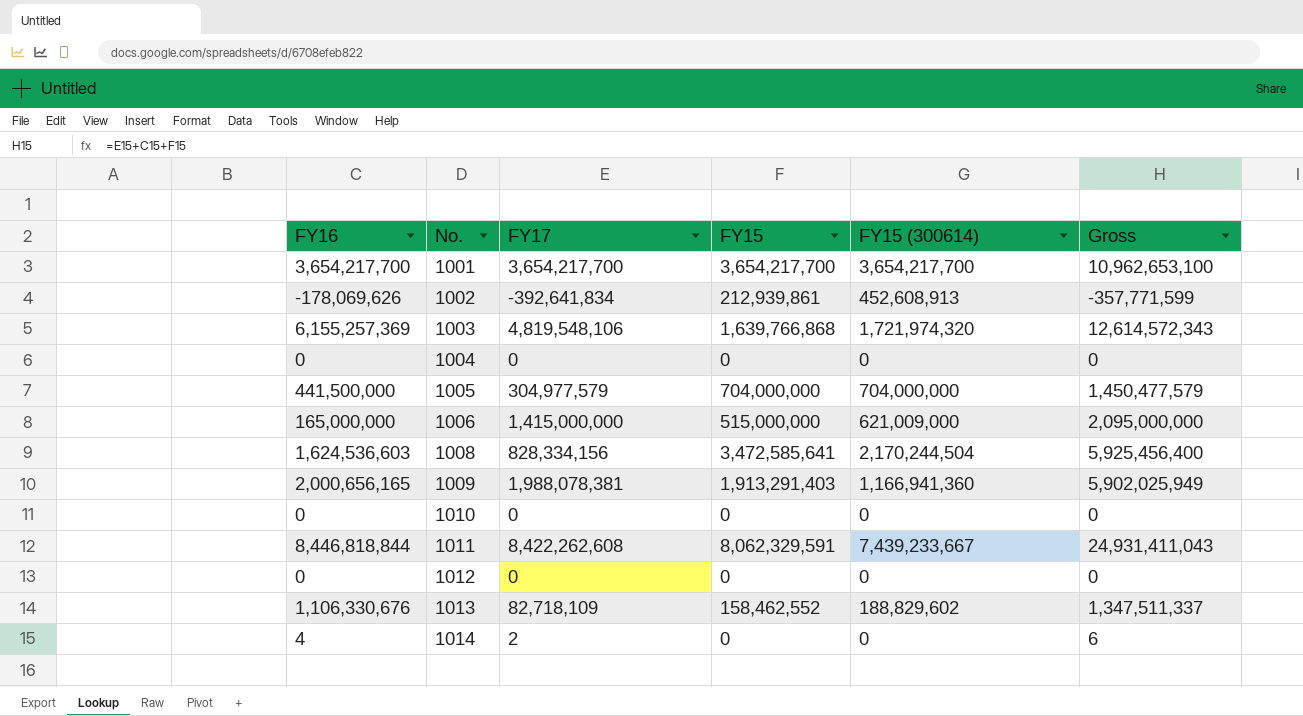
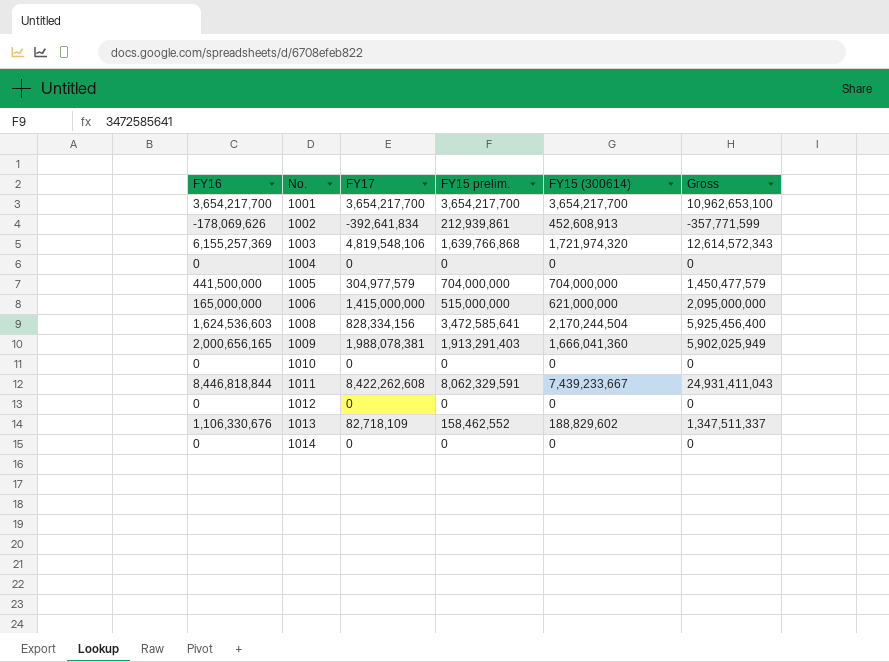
column name: FY15 -> FY15 prelim.
1006 | FY15 (300614): 621,009,000 -> 621,000,000
1009 | FY15 (300614): 1,166,941,360 -> 1,666,041,360
1014 | FY16: 4 -> 0
1014 | FY17: 2 -> 0
1014 | Gross: 6 -> 0

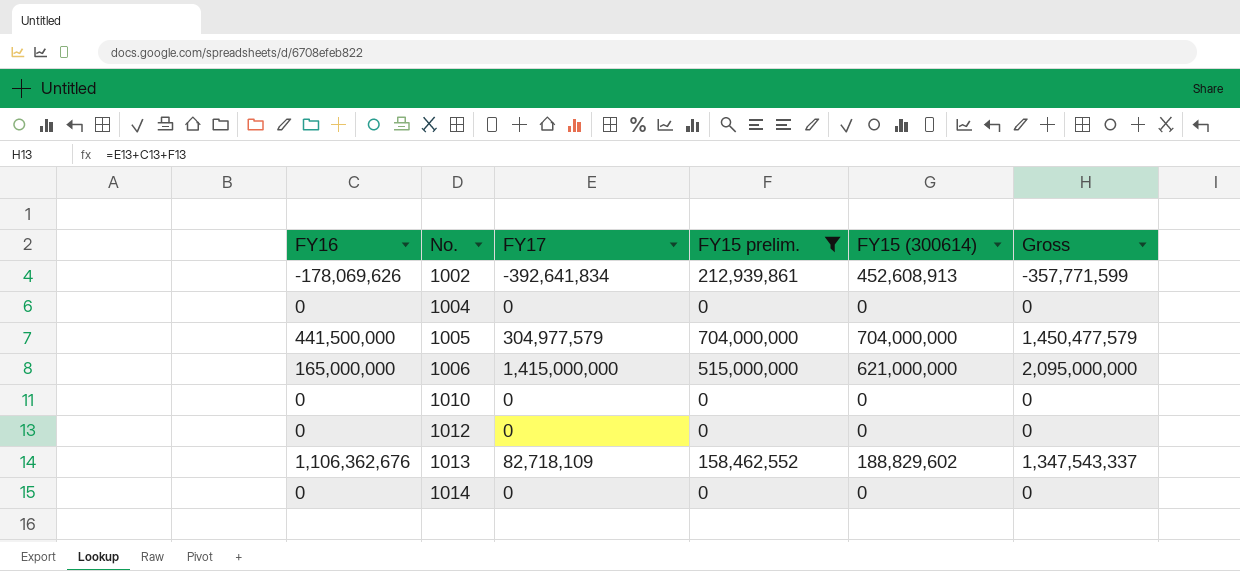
filter: none -> FY15 prelim. <= 704,000,000
1013 | FY16: 1,106,330,676 -> 1,106,362,676
1013 | Gross: 1,347,511,337 -> 1,347,543,337

